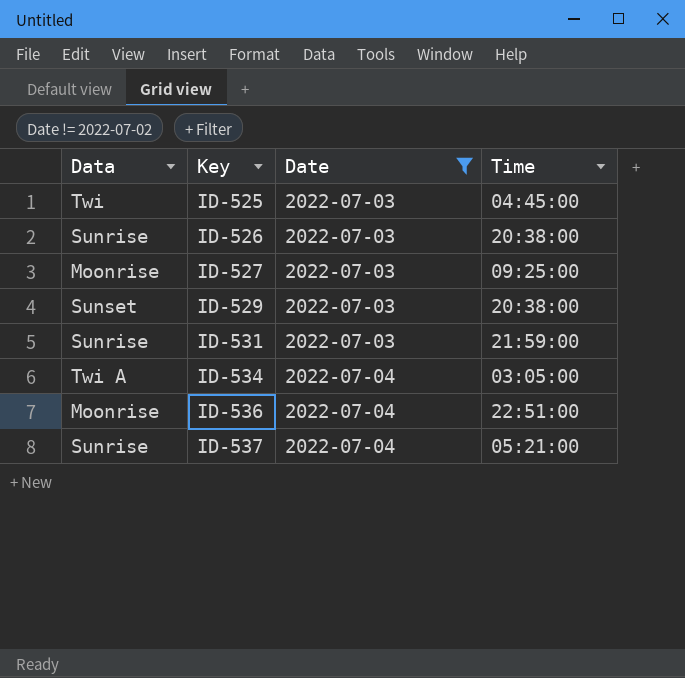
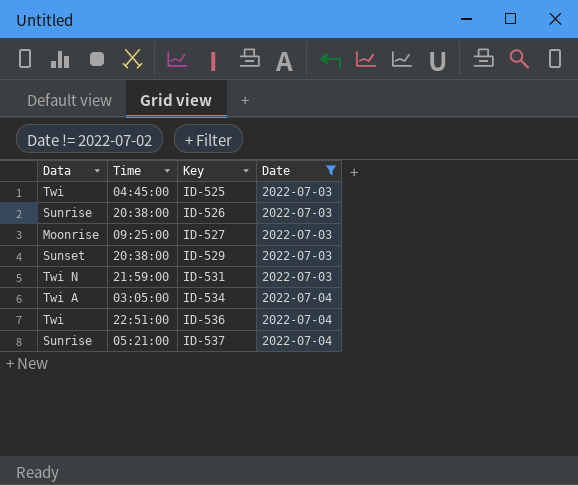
column Time | position: 4 -> 2
ID-531 | Data: Sunrise -> Twi N
ID-536 | Data: Moonrise -> Twi

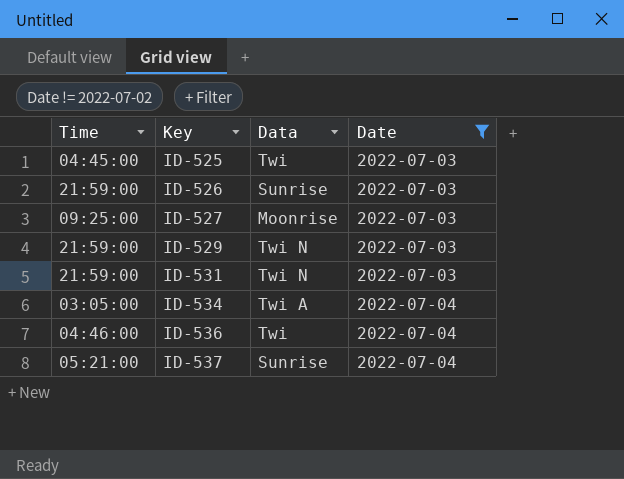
column Data | position: 1 -> 3
ID-526 | Time: 20:38:00 -> 21:59:00
ID-529 | Time: 20:38:00 -> 21:59:00
ID-529 | Data: Sunset -> Twi N
ID-536 | Time: 22:51:00 -> 04:46:00

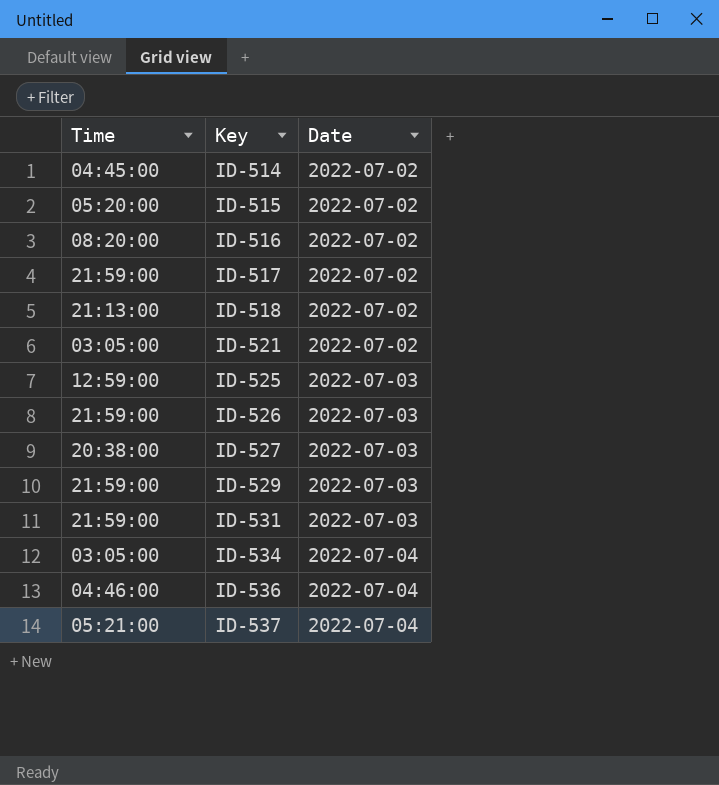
filter: Date != 2022-07-02 -> none
column Data | position: 3 -> none
ID-525 | Time: 04:45:00 -> 12:59:00
ID-527 | Time: 09:25:00 -> 20:38:00

